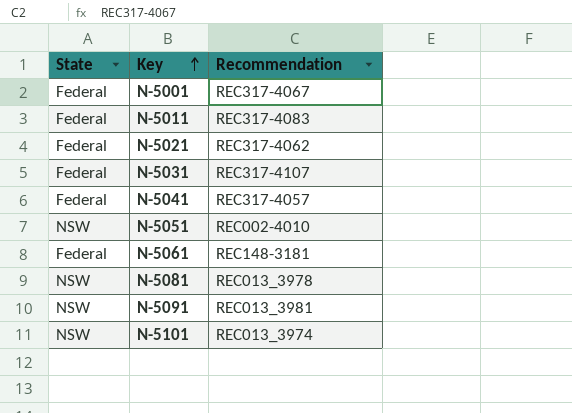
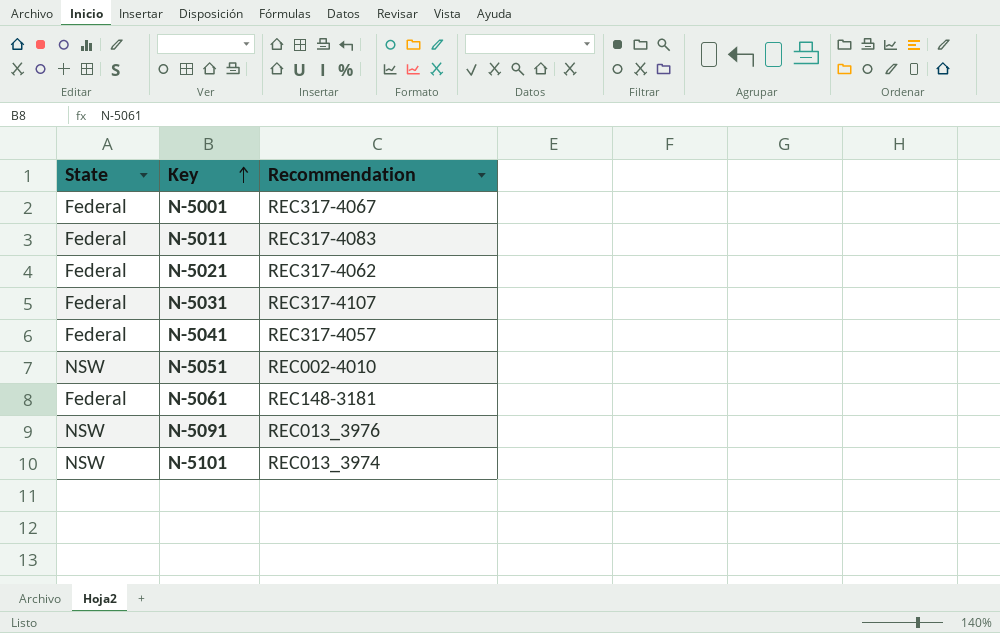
row N-5081: NSW | REC013_3978 -> none
N-5091 | Recommendation: REC013_3981 -> REC013_3976

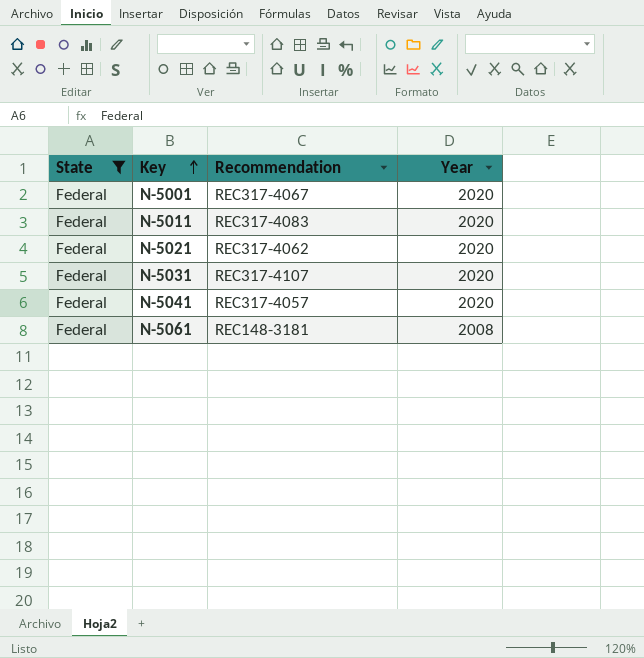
filter: none -> State = Federal
column Year | position: none -> 4

